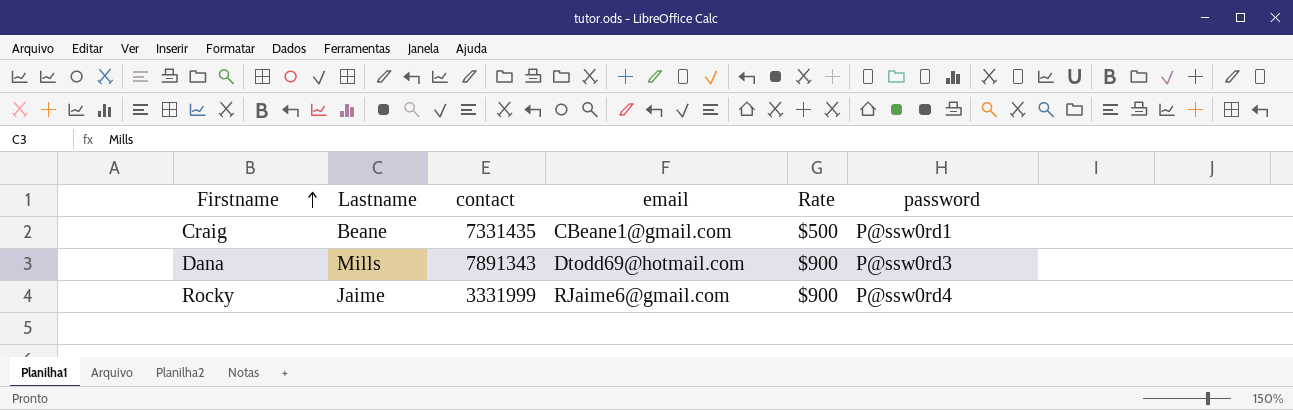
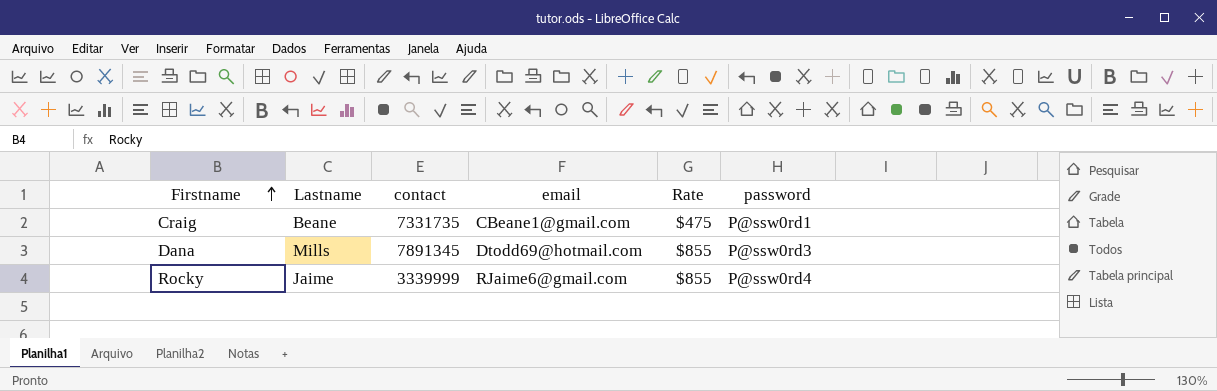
Craig | contact: 7331435 -> 7331735
Craig | Rate: $500 -> $475
Dana | contact: 7891343 -> 7891345
Dana | Rate: $900 -> $855
Rocky | contact: 3331999 -> 3339999
Rocky | Rate: $900 -> $855

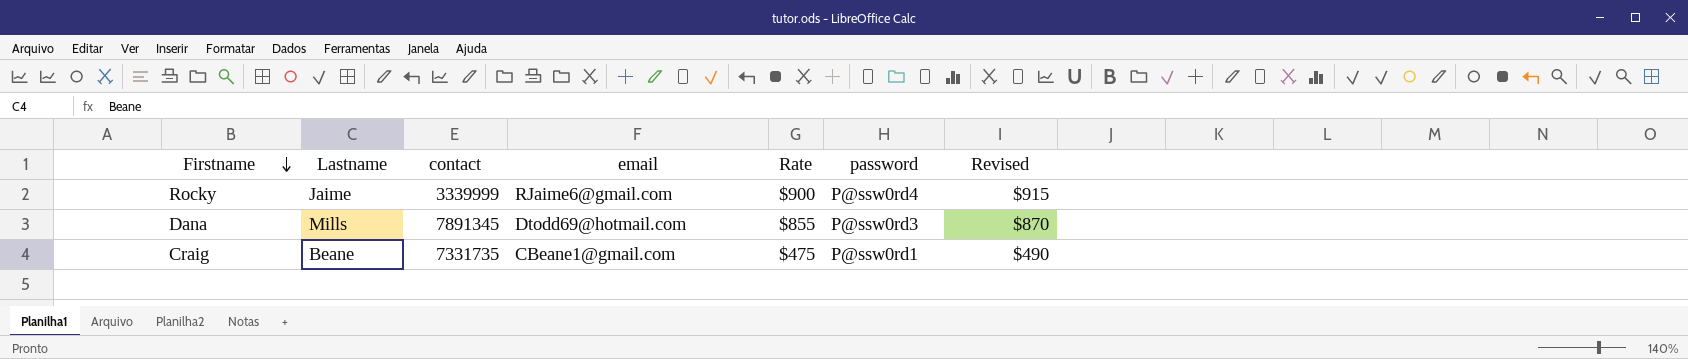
row order: Firstname ascending -> Firstname descending
column Revised | formula: none -> [Rate] + 15
Rocky | Rate: $855 -> $900

